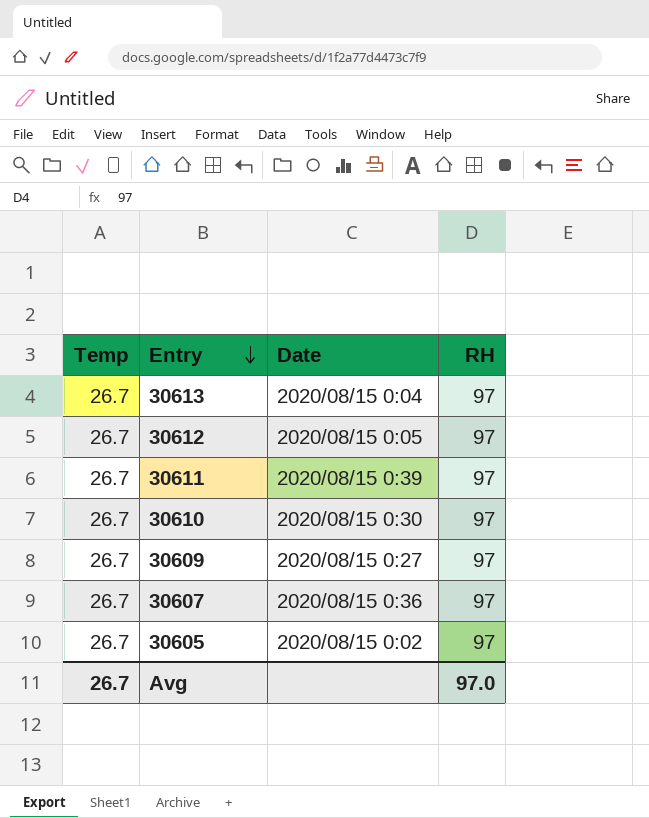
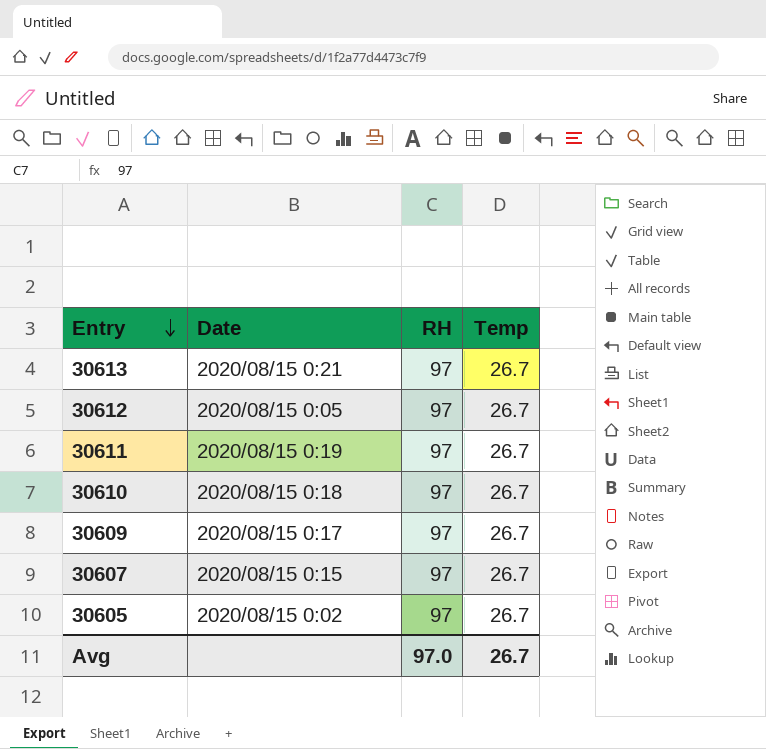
column Temp | position: 1 -> 4
30613 | Date: 2020/08/15 0:04 -> 2020/08/15 0:21
30611 | Date: 2020/08/15 0:39 -> 2020/08/15 0:19
30610 | Date: 2020/08/15 0:30 -> 2020/08/15 0:18
30609 | Date: 2020/08/15 0:27 -> 2020/08/15 0:17
30607 | Date: 2020/08/15 0:36 -> 2020/08/15 0:15

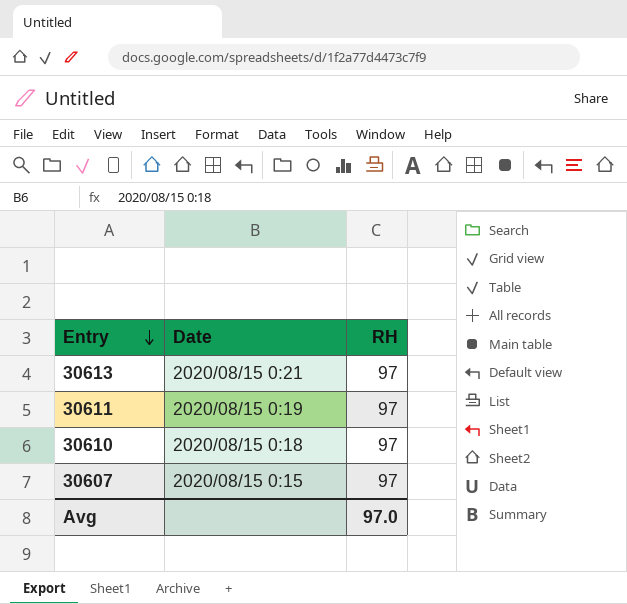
column Temp | position: 4 -> none
row 30612: 2020/08/15 0:05 | 97 | 26.7 -> none
row 30609: 2020/08/15 0:17 | 97 | 26.7 -> none
row 30605: 2020/08/15 0:02 | 97 | 26.7 -> none

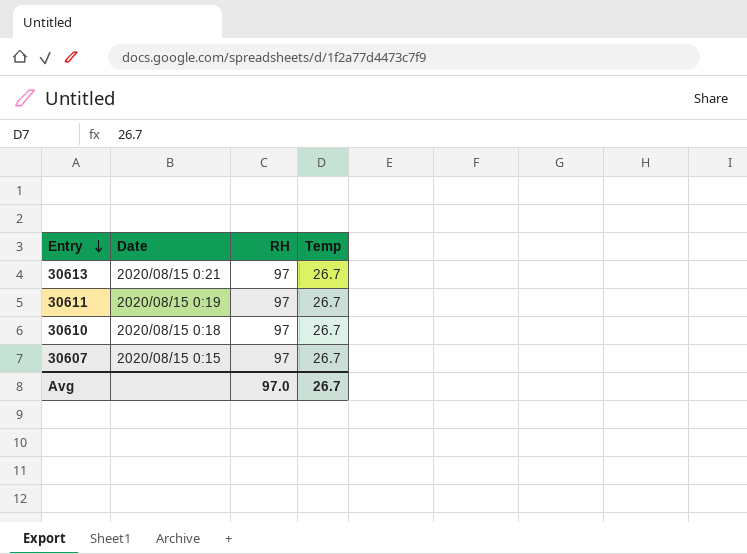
column Temp | position: none -> 4

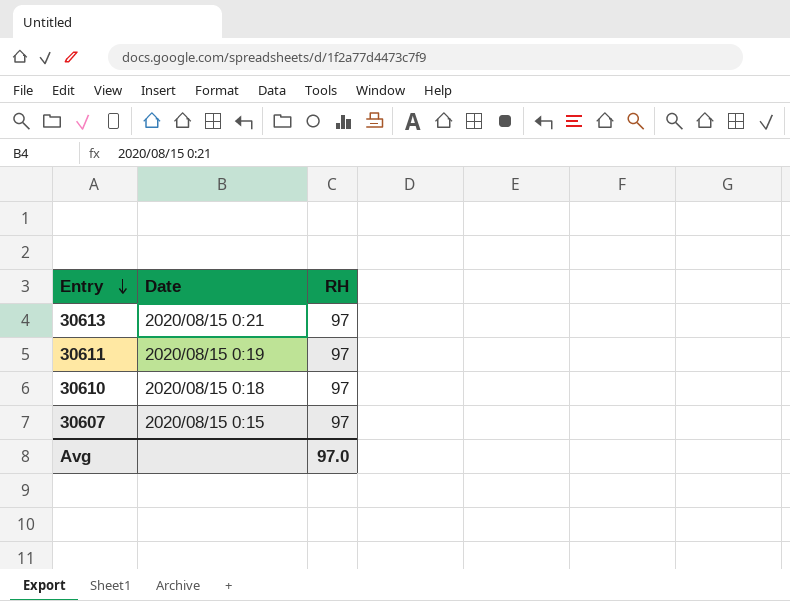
column Temp | position: 4 -> none

